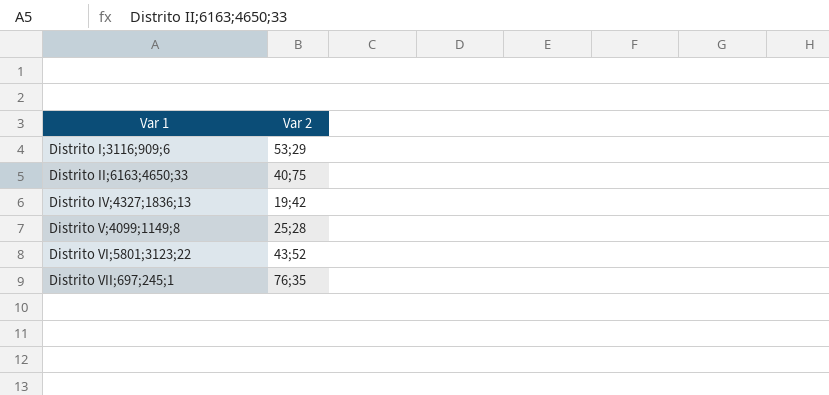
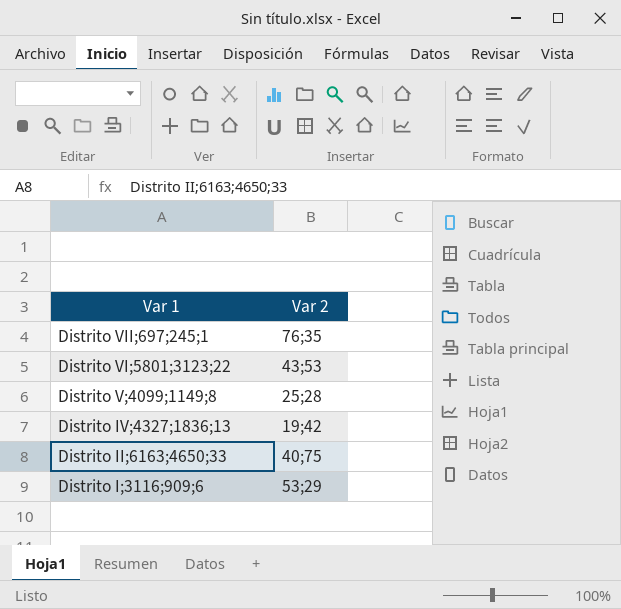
row order: Var 1 ascending -> Var 1 descending
Distrito VI;5801;3123;22 | Var 2: 43;52 -> 43;53

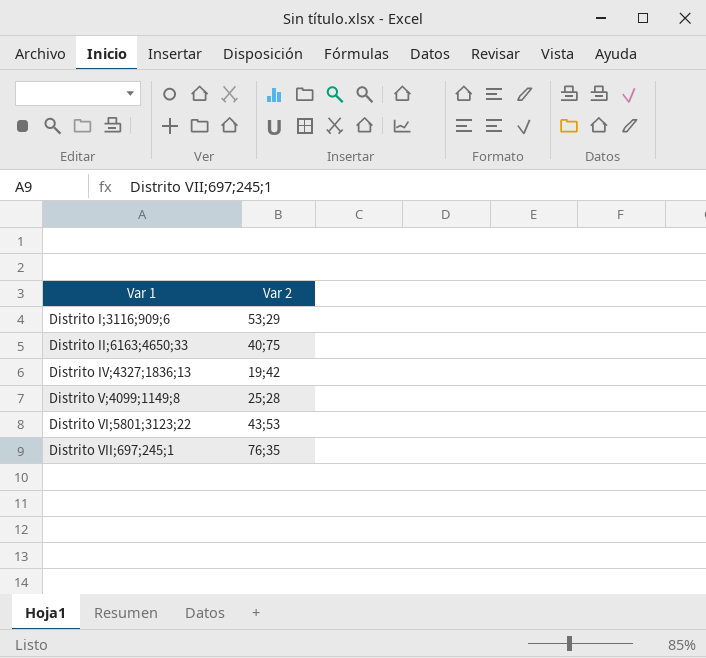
row order: Var 1 descending -> Var 1 ascending

